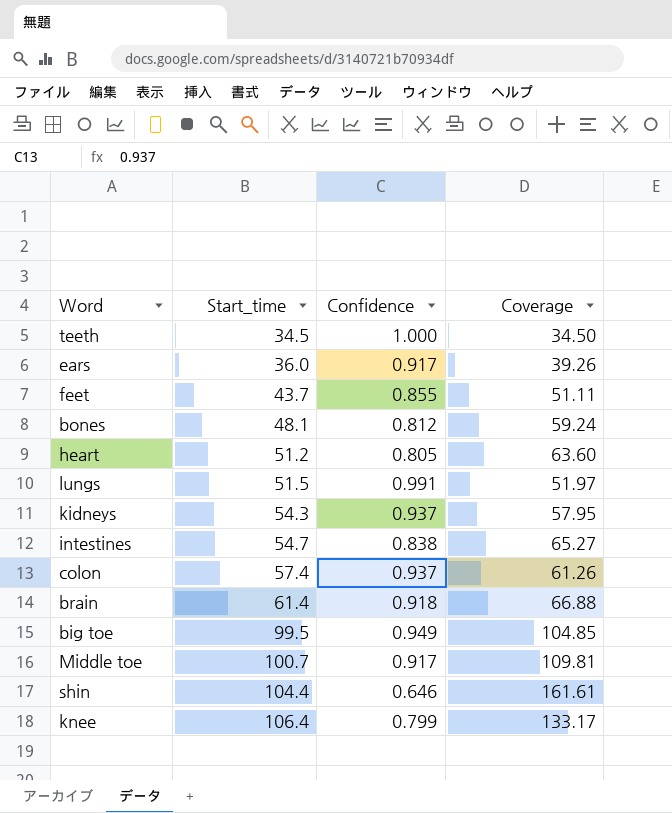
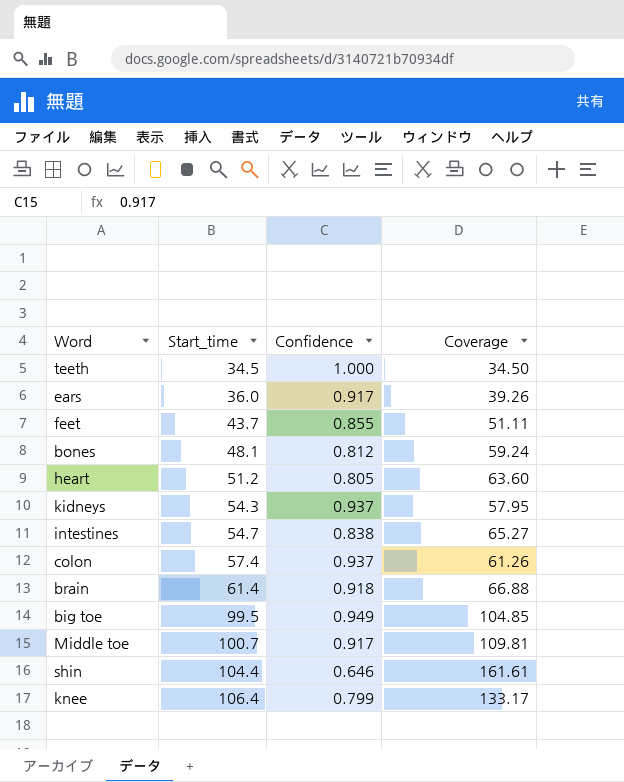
row lungs: 51.5 | 0.991 | 51.97 -> none

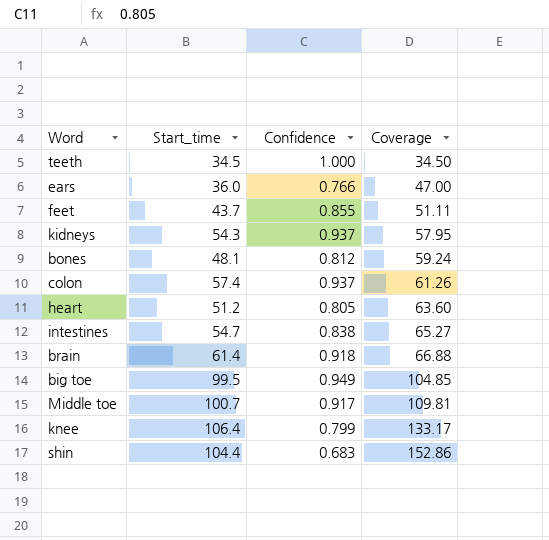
row order: Start_time ascending -> Coverage ascending
ears | Confidence: 0.917 -> 0.766
ears | Coverage: 39.26 -> 47.00
shin | Confidence: 0.646 -> 0.683
shin | Coverage: 161.61 -> 152.86

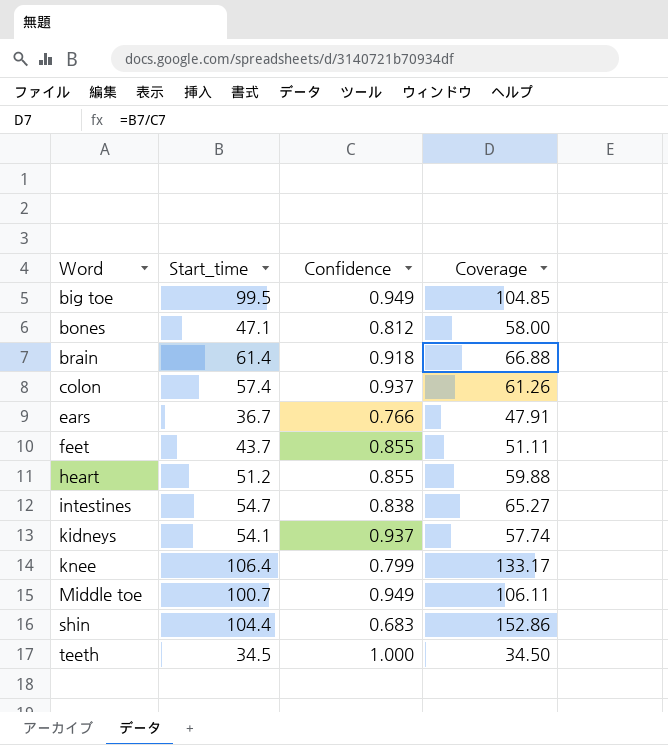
row order: Coverage ascending -> Word ascending
bones | Start_time: 48.1 -> 47.1
bones | Coverage: 59.24 -> 58.00
ears | Start_time: 36.0 -> 36.7
ears | Coverage: 47.00 -> 47.91
heart | Confidence: 0.805 -> 0.855
heart | Coverage: 63.60 -> 59.88
kidneys | Start_time: 54.3 -> 54.1
kidneys | Coverage: 57.95 -> 57.74
Middle toe | Confidence: 0.917 -> 0.949
Middle toe | Coverage: 109.81 -> 106.11

